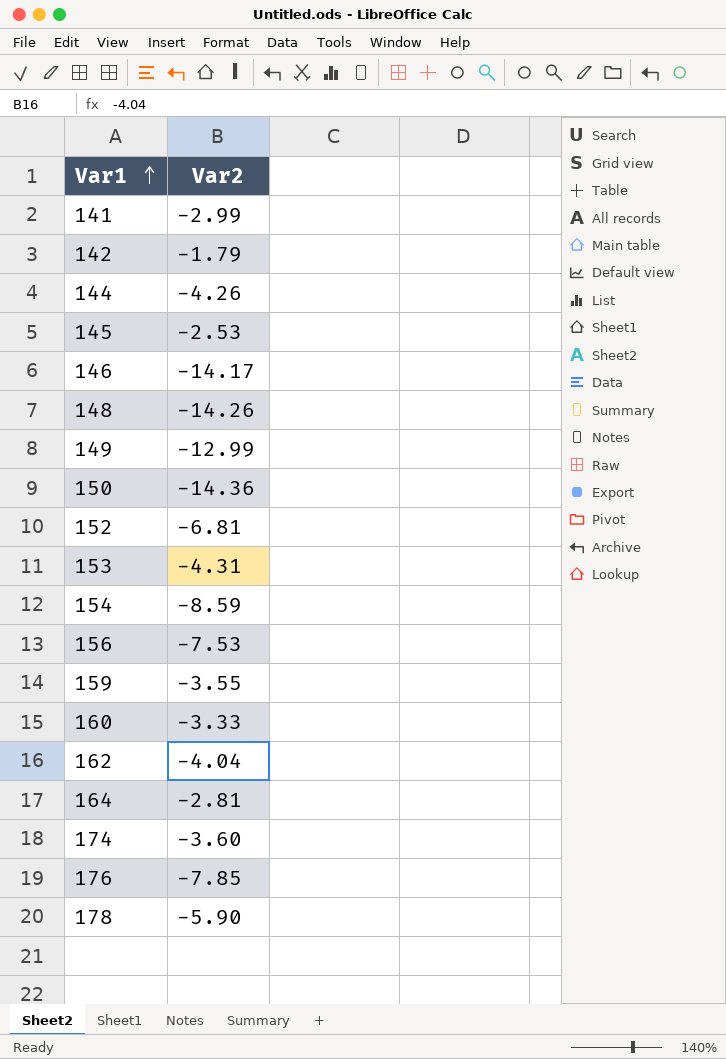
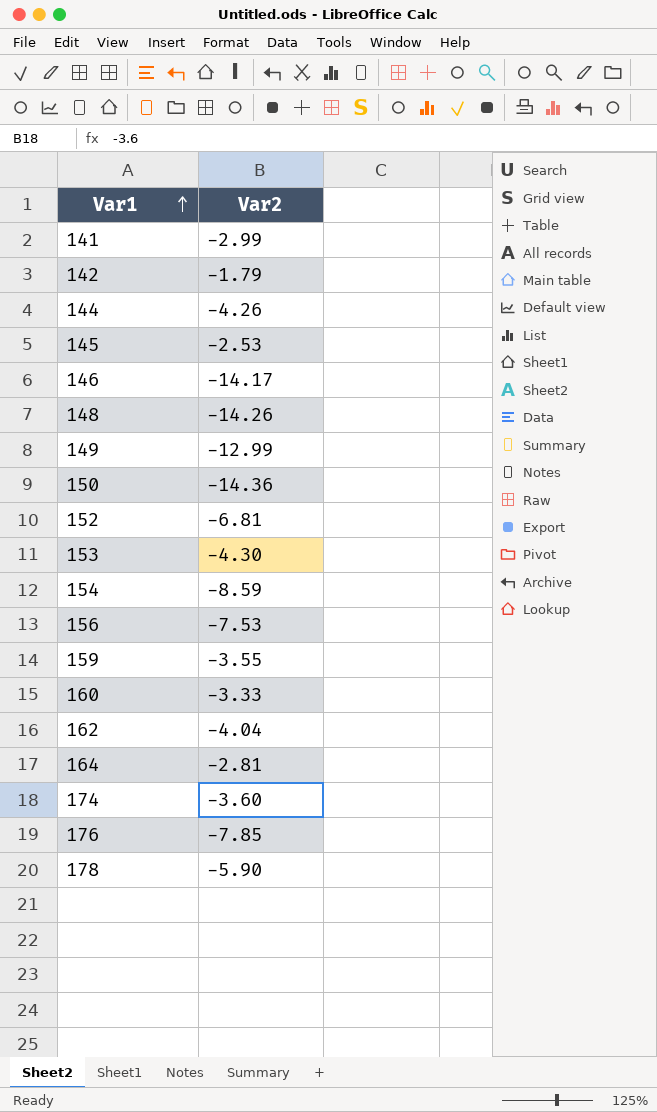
153 | Var2: -4.31 -> -4.30

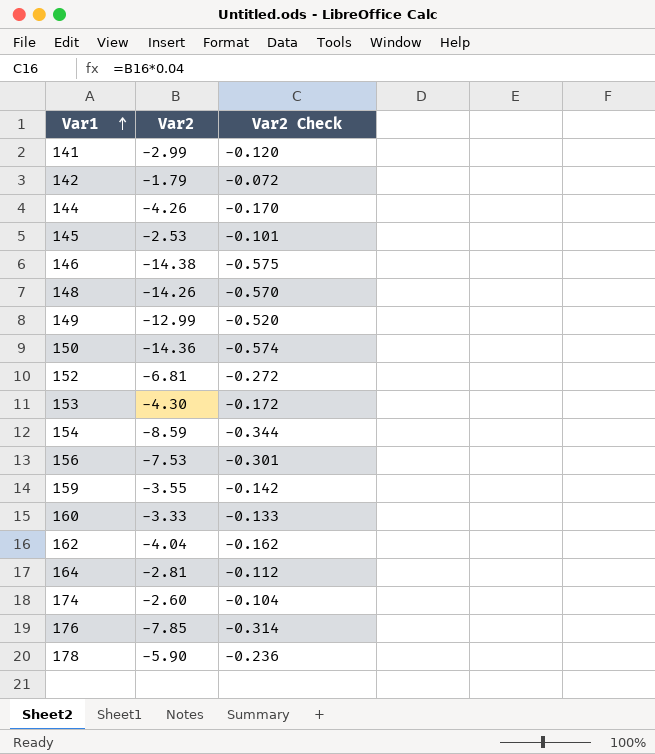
column Var2 Check | formula: none -> [Var2] * 0.04
146 | Var2: -14.17 -> -14.38
174 | Var2: -3.60 -> -2.60

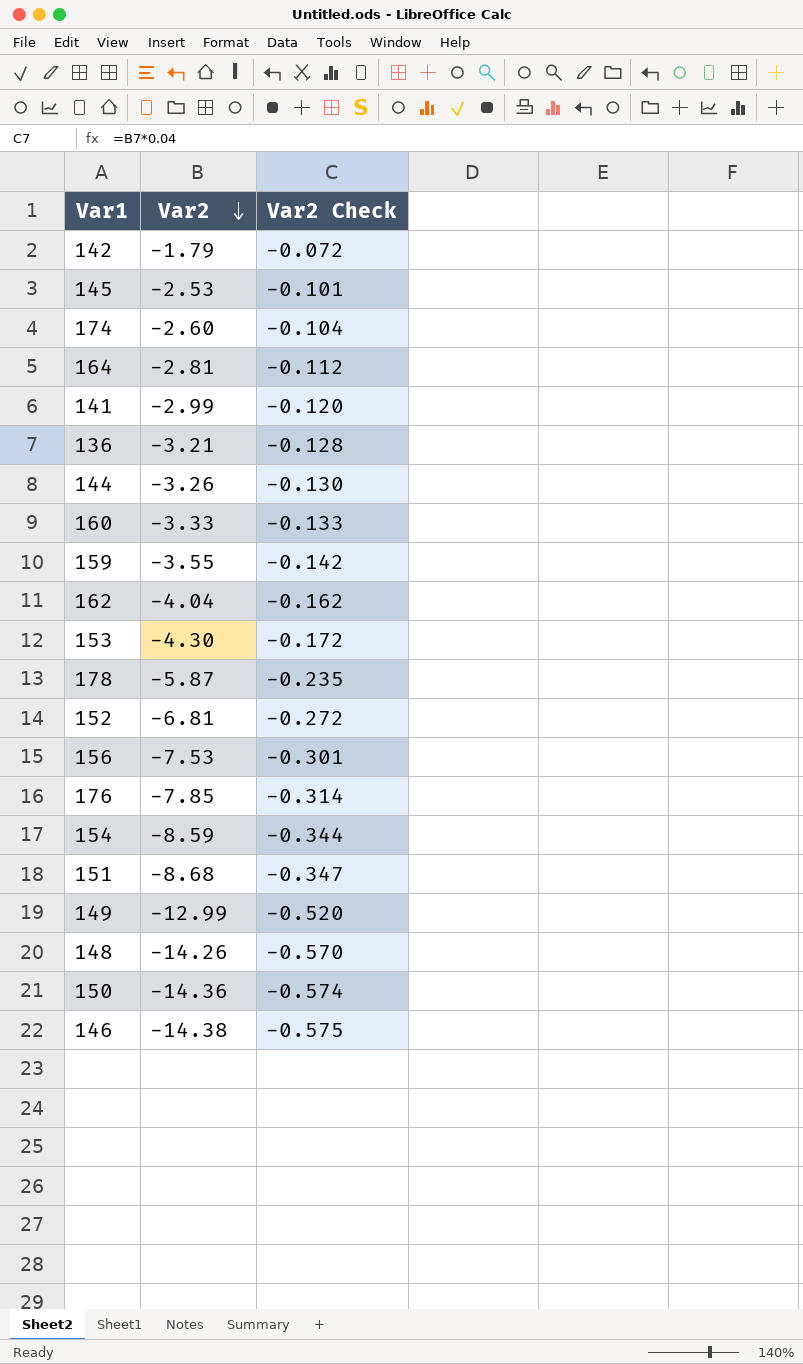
row order: Var1 ascending -> Var2 descending
row 136: none -> -3.21 | -0.128
144 | Var2: -4.26 -> -3.26
144 | Var2 Check: -0.170 -> -0.130
178 | Var2: -5.90 -> -5.87
178 | Var2 Check: -0.236 -> -0.235
row 151: none -> -8.68 | -0.347

